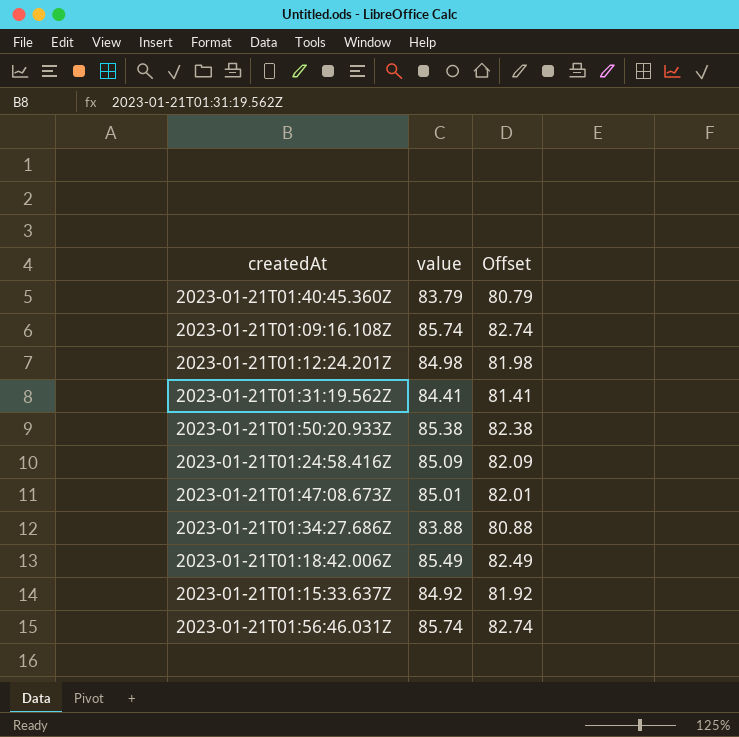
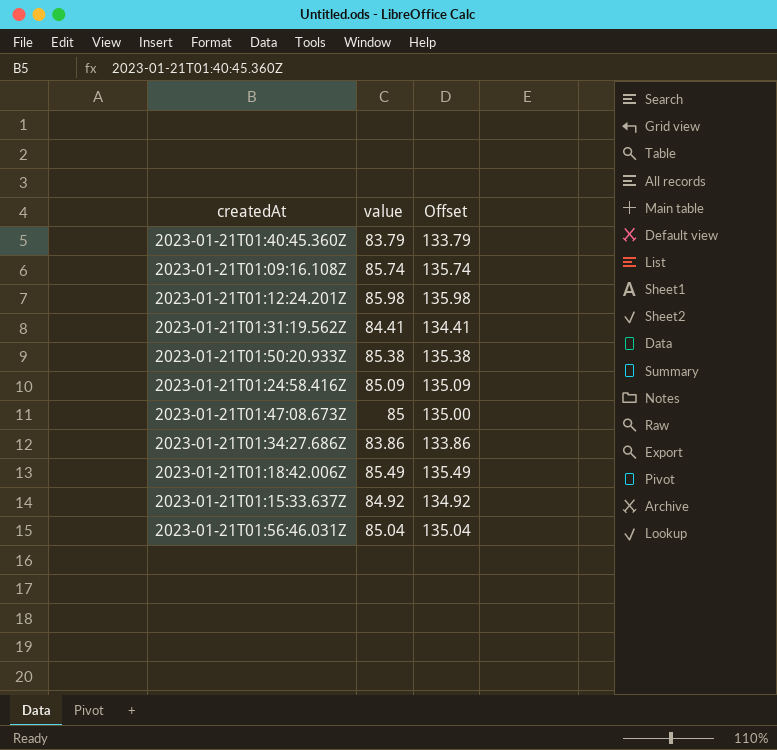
column Offset | formula: [value] - 3 -> [value] + 50
2023-01-21T01:12:24.201Z | value: 84.98 -> 85.98
2023-01-21T01:47:08.673Z | value: 85.01 -> 85
2023-01-21T01:34:27.686Z | value: 83.88 -> 83.86
2023-01-21T01:56:46.031Z | value: 85.74 -> 85.04

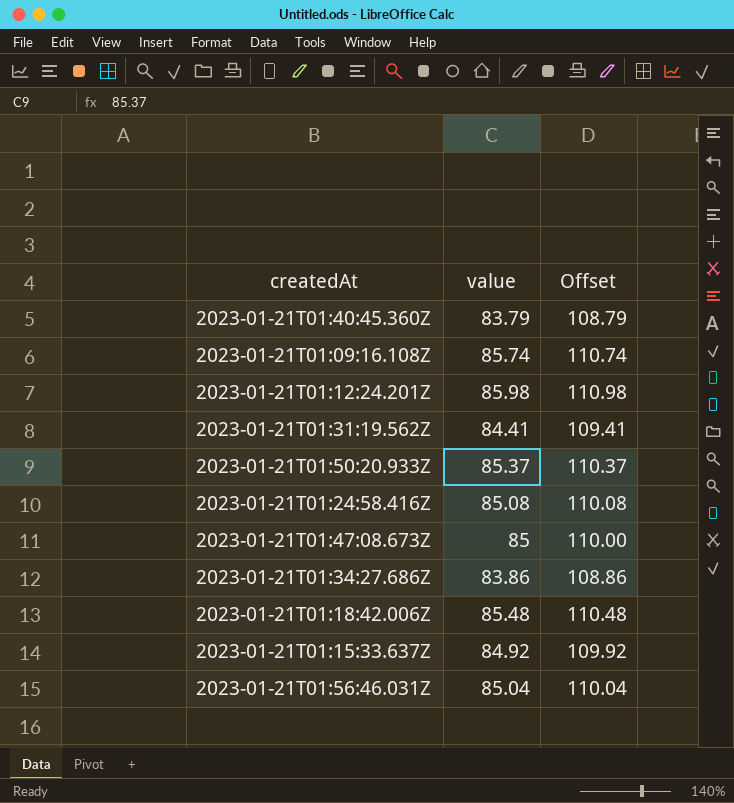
column Offset | formula: [value] + 50 -> [value] + 25
2023-01-21T01:50:20.933Z | value: 85.38 -> 85.37
2023-01-21T01:24:58.416Z | value: 85.09 -> 85.08
2023-01-21T01:18:42.006Z | value: 85.49 -> 85.48

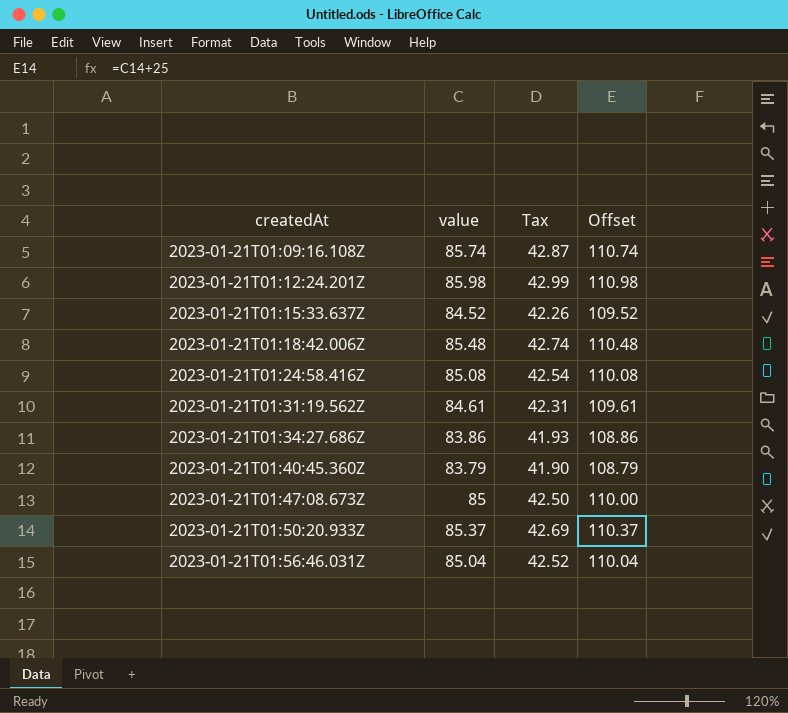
row order: none -> createdAt ascending
column Tax | formula: none -> [value] * 0.5
2023-01-21T01:15:33.637Z | value: 84.92 -> 84.52
2023-01-21T01:15:33.637Z | Offset: 109.92 -> 109.52
2023-01-21T01:31:19.562Z | value: 84.41 -> 84.61
2023-01-21T01:31:19.562Z | Offset: 109.41 -> 109.61

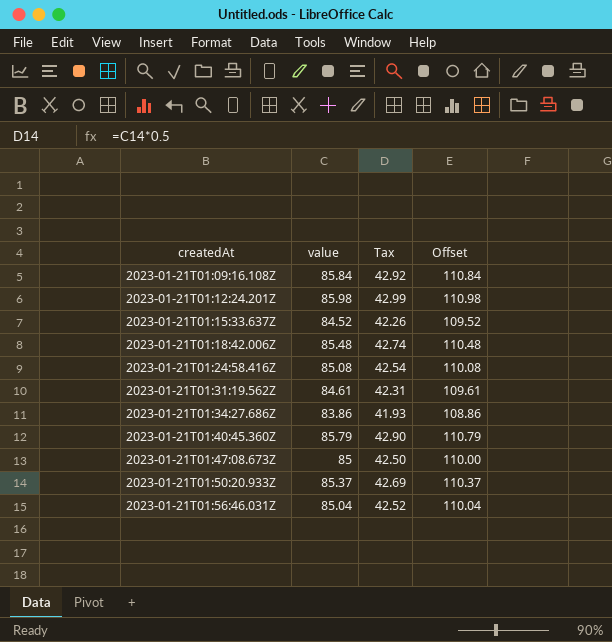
2023-01-21T01:09:16.108Z | value: 85.74 -> 85.84
2023-01-21T01:09:16.108Z | Tax: 42.87 -> 42.92
2023-01-21T01:09:16.108Z | Offset: 110.74 -> 110.84
2023-01-21T01:40:45.360Z | value: 83.79 -> 85.79
2023-01-21T01:40:45.360Z | Tax: 41.90 -> 42.90
2023-01-21T01:40:45.360Z | Offset: 108.79 -> 110.79

